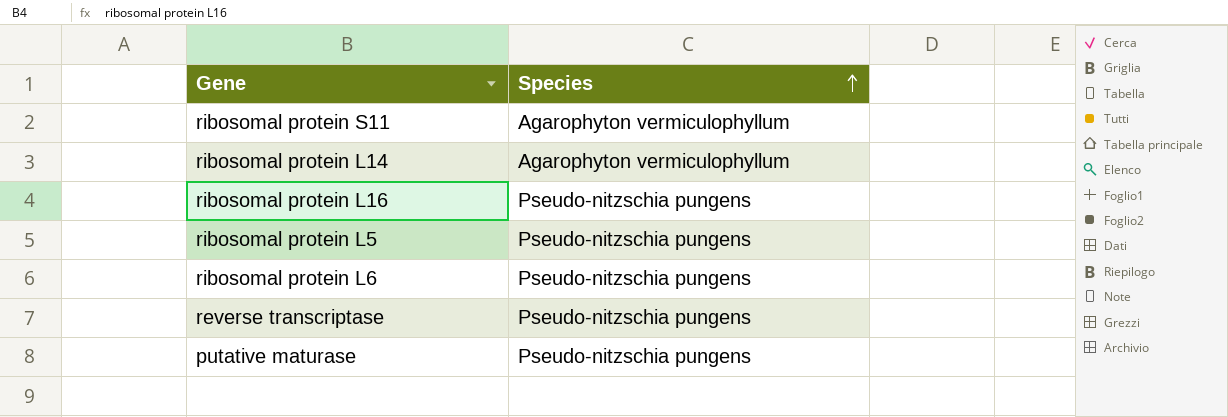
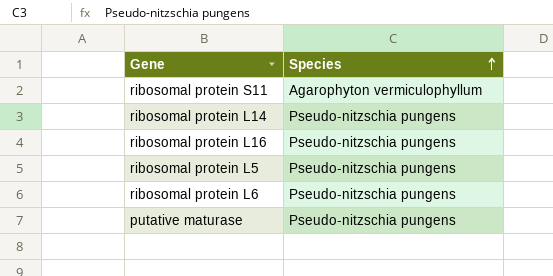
row reverse transcriptase: Pseudo-nitzschia pungens -> none
ribosomal protein L14 | Species: Agarophyton vermiculophyllum -> Pseudo-nitzschia pungens

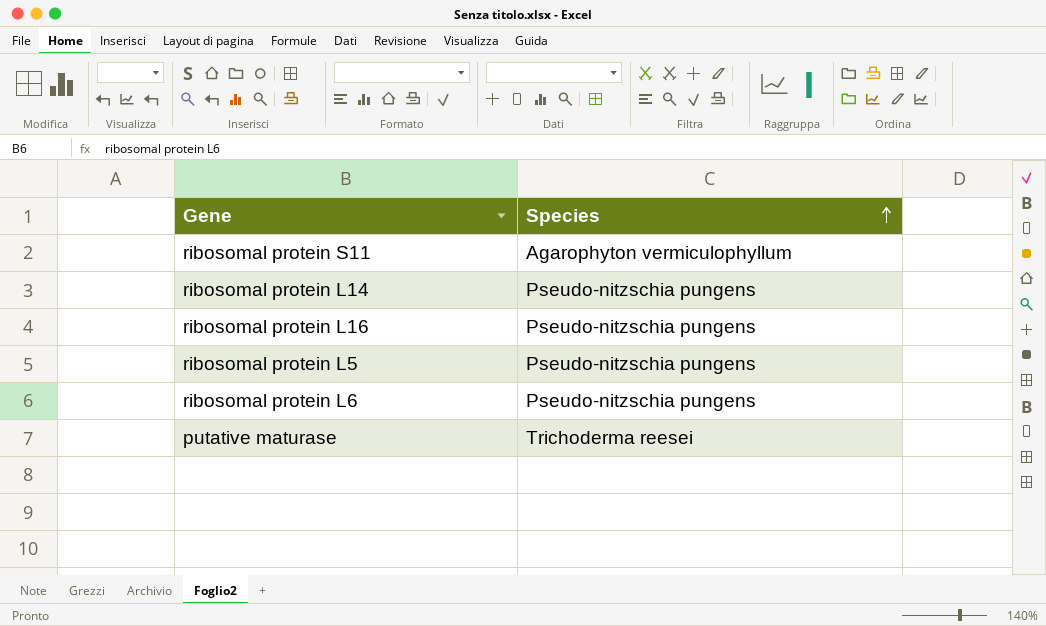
putative maturase | Species: Pseudo-nitzschia pungens -> Trichoderma reesei

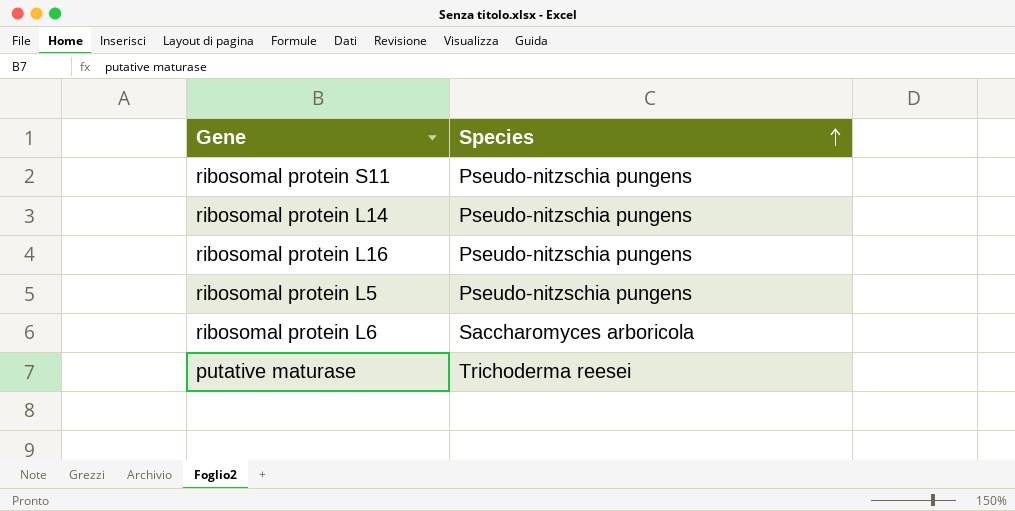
ribosomal protein S11 | Species: Agarophyton vermiculophyllum -> Pseudo-nitzschia pungens
ribosomal protein L6 | Species: Pseudo-nitzschia pungens -> Saccharomyces arboricola

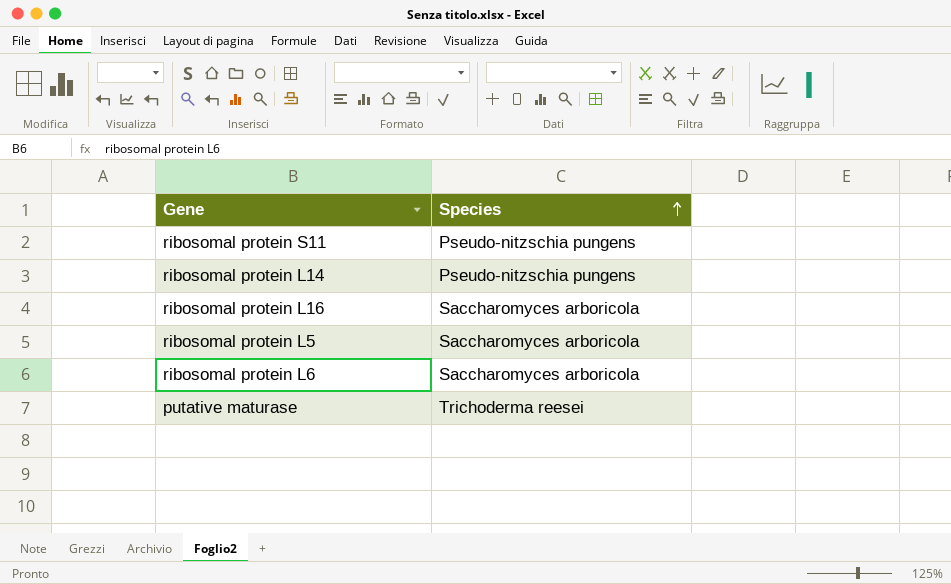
ribosomal protein L16 | Species: Pseudo-nitzschia pungens -> Saccharomyces arboricola
ribosomal protein L5 | Species: Pseudo-nitzschia pungens -> Saccharomyces arboricola

